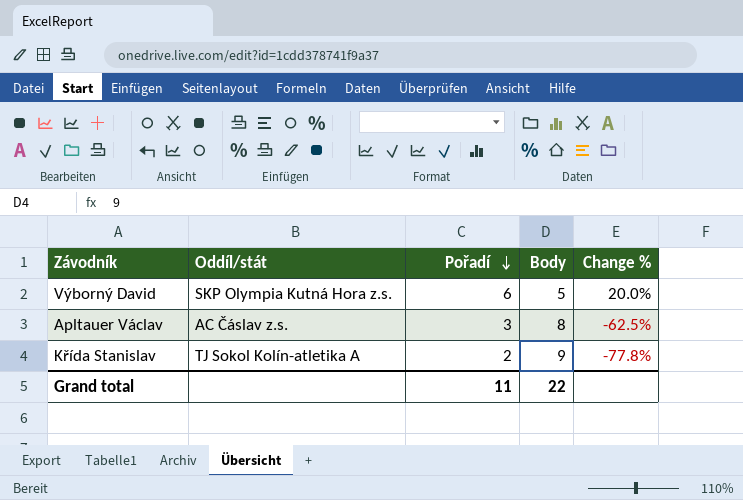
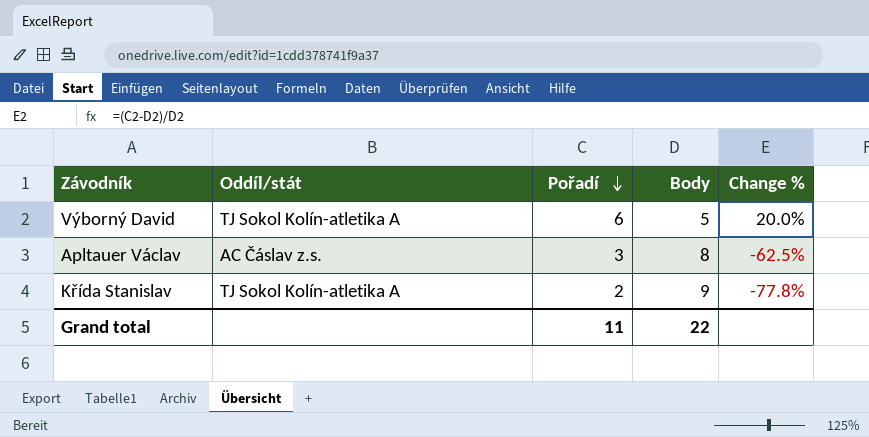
Výborný David | Oddíl/stát: SKP Olympia Kutná Hora z.s. -> TJ Sokol Kolín-atletika A

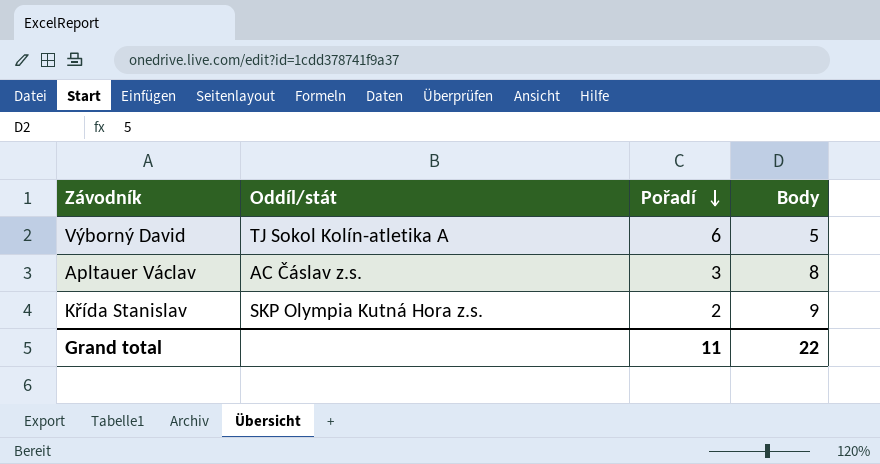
column Change % | formula: ([Pořadí] - [Body]) / [Body] -> none
Křída Stanislav | Oddíl/stát: TJ Sokol Kolín-atletika A -> SKP Olympia Kutná Hora z.s.

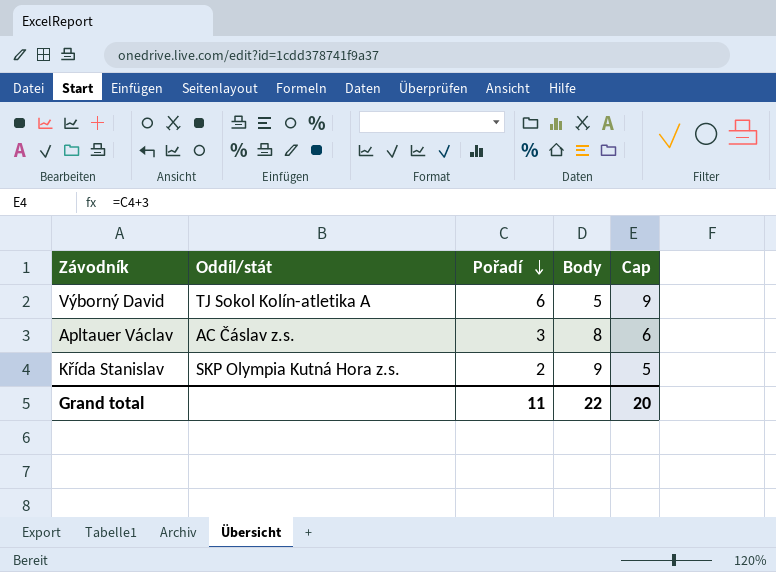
column Cap | formula: none -> [Pořadí] + 3

